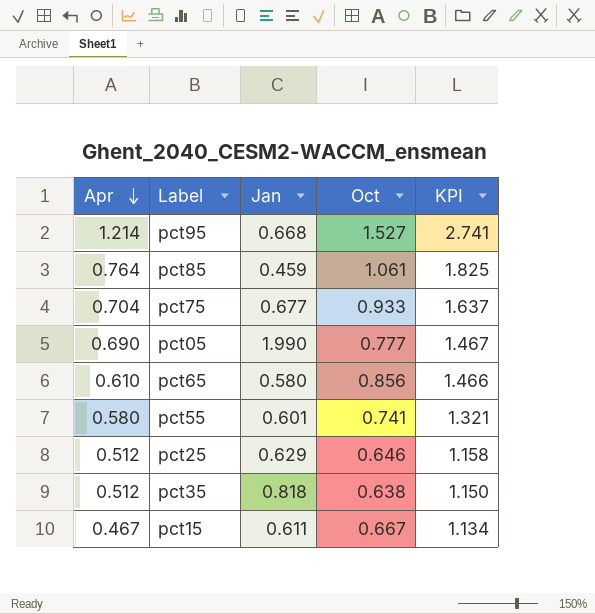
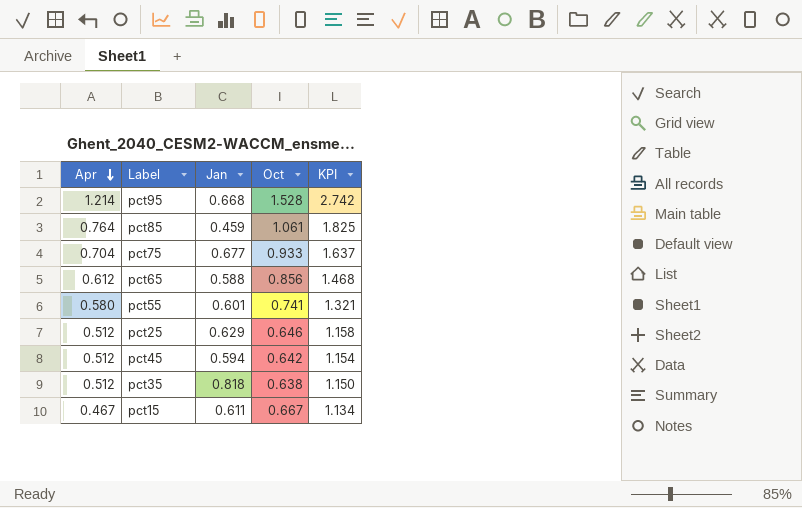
row pct05: 0.690 | 1.990 | 0.777 | 1.467 -> none
pct95 | Oct: 1.527 -> 1.528
pct95 | KPI: 2.741 -> 2.742
pct65 | Apr: 0.610 -> 0.612
pct65 | Jan: 0.580 -> 0.588
pct65 | KPI: 1.466 -> 1.468
row pct45: none -> 0.512 | 0.594 | 0.642 | 1.154

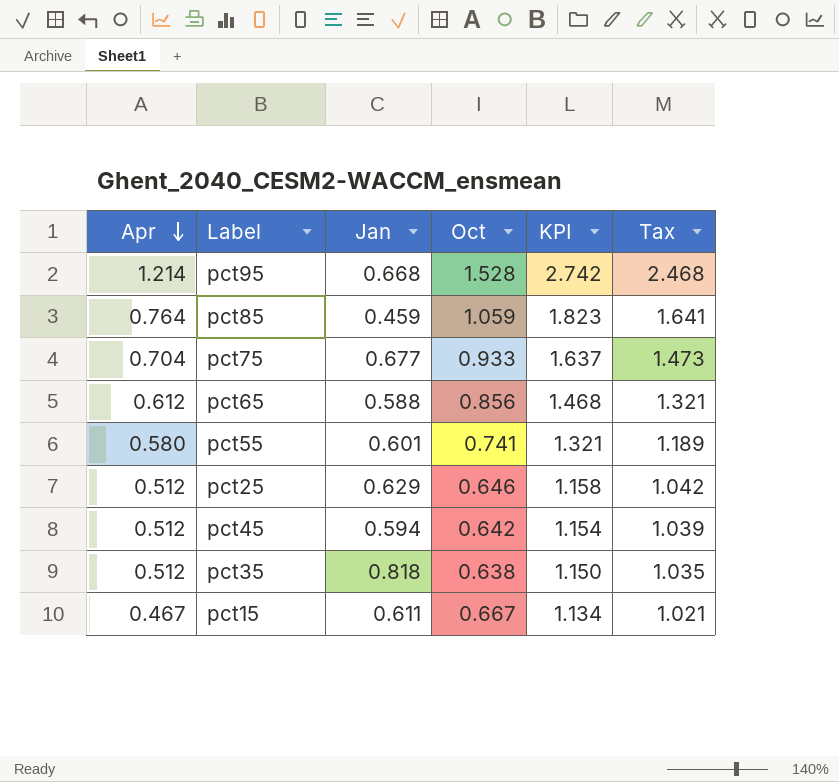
column Tax | formula: none -> [KPI] * 0.9
pct85 | Oct: 1.061 -> 1.059
pct85 | KPI: 1.825 -> 1.823

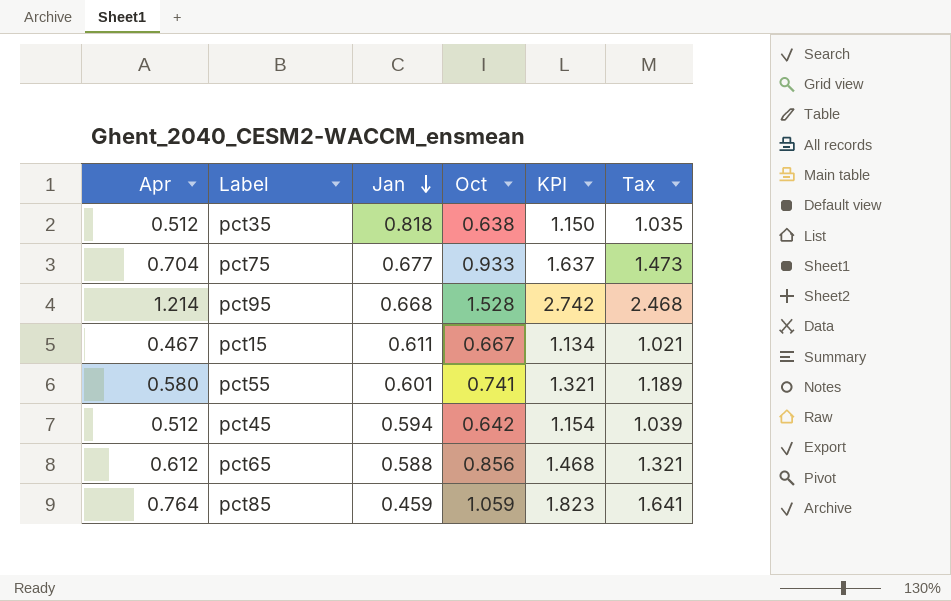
row order: Apr descending -> Jan descending
row pct25: 0.512 | 0.629 | 0.646 | 1.158 | 1.042 -> none

